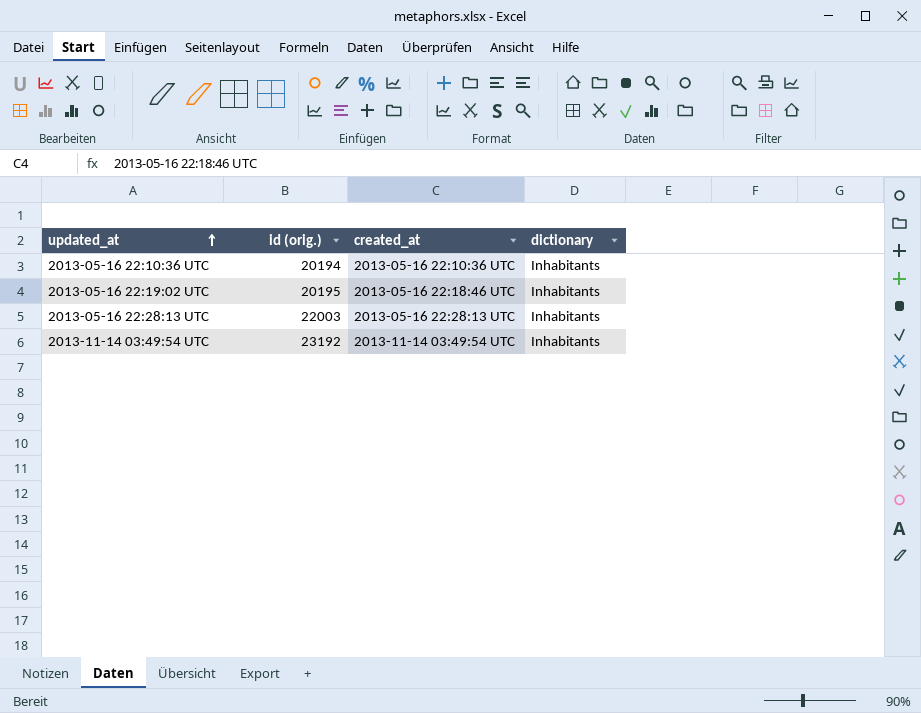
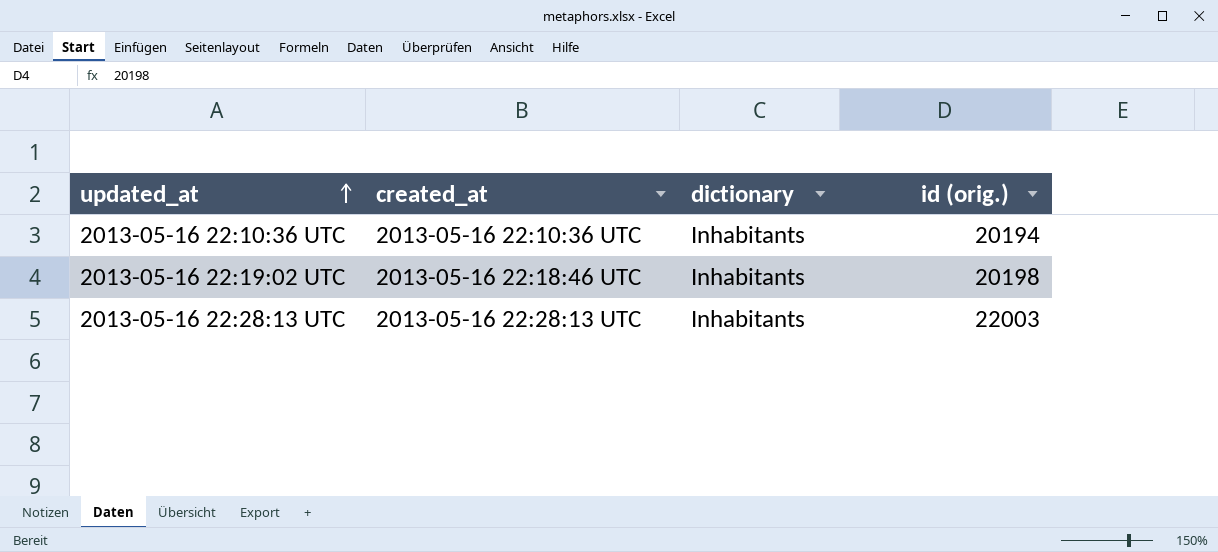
column id (orig.) | position: 2 -> 4
row 2013-11-14 03:49:54 UTC: 23192 | 2013-11-14 03:49:54 UTC | Inhabitants -> none
2013-05-16 22:19:02 UTC | id (orig.): 20195 -> 20198

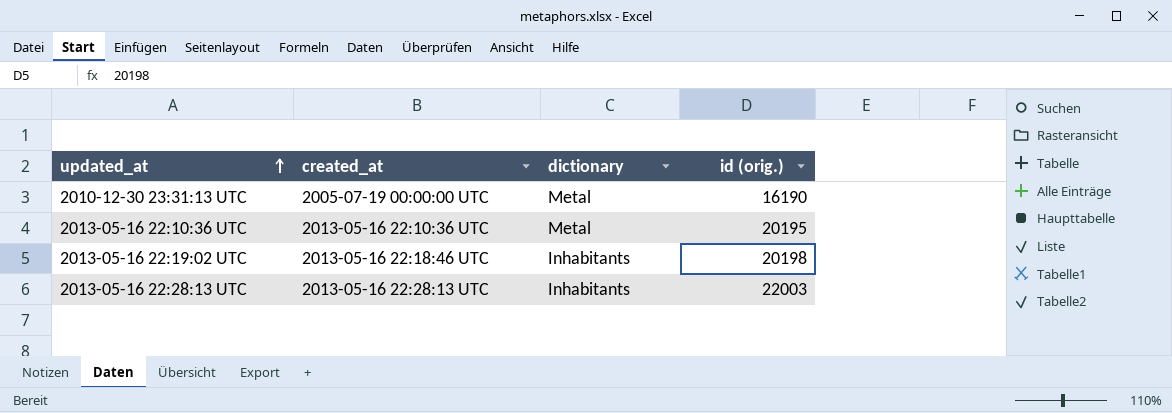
row 2010-12-30 23:31:13 UTC: none -> 2005-07-19 00:00:00 UTC | Metal | 16190
2013-05-16 22:10:36 UTC | dictionary: Inhabitants -> Metal
2013-05-16 22:10:36 UTC | id (orig.): 20194 -> 20195

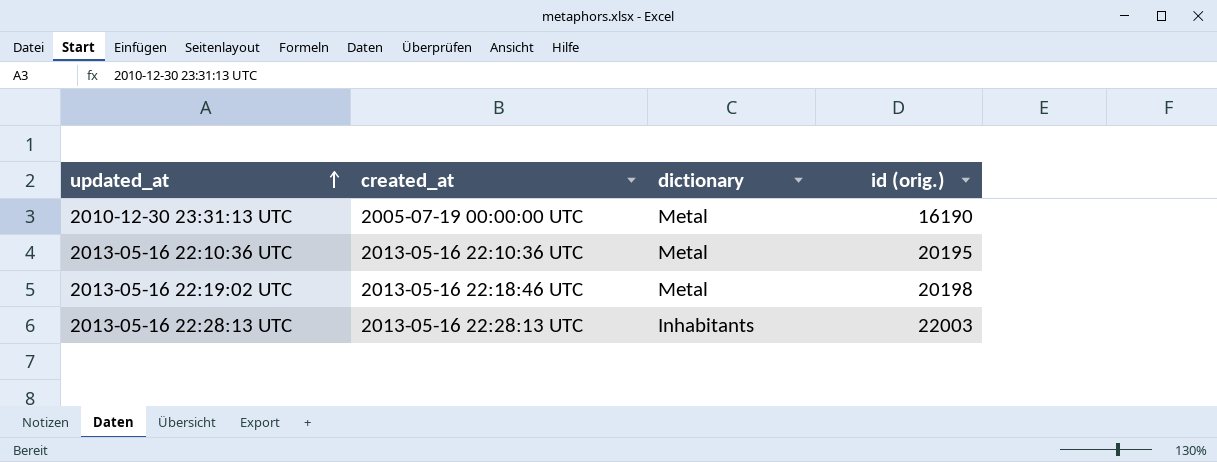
2013-05-16 22:19:02 UTC | dictionary: Inhabitants -> Metal

